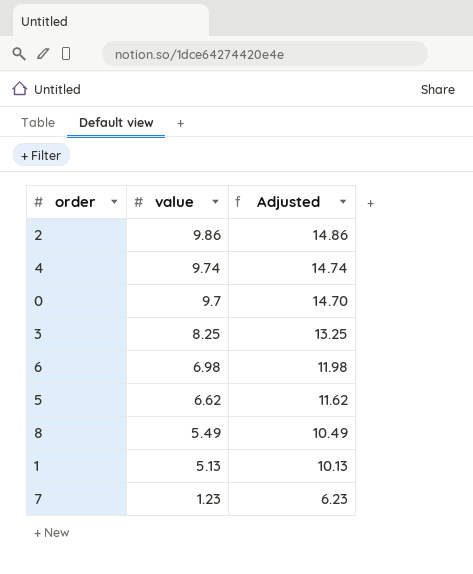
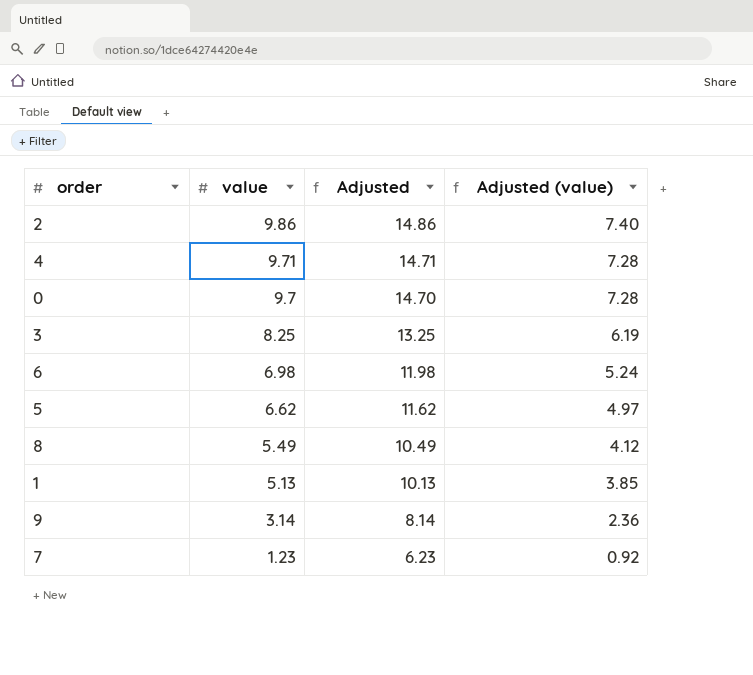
column Adjusted (value) | formula: none -> [value] * 0.75
4 | value: 9.74 -> 9.71
4 | Adjusted: 14.74 -> 14.71
row 9: none -> 3.14 | 8.14 | 2.36

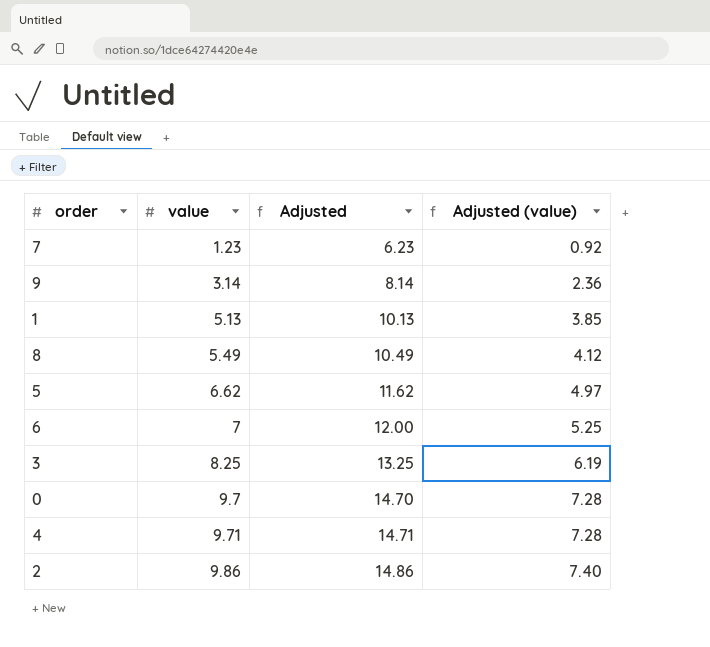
row order: value descending -> value ascending
6 | value: 6.98 -> 7
6 | Adjusted: 11.98 -> 12.00
6 | Adjusted (value): 5.24 -> 5.25

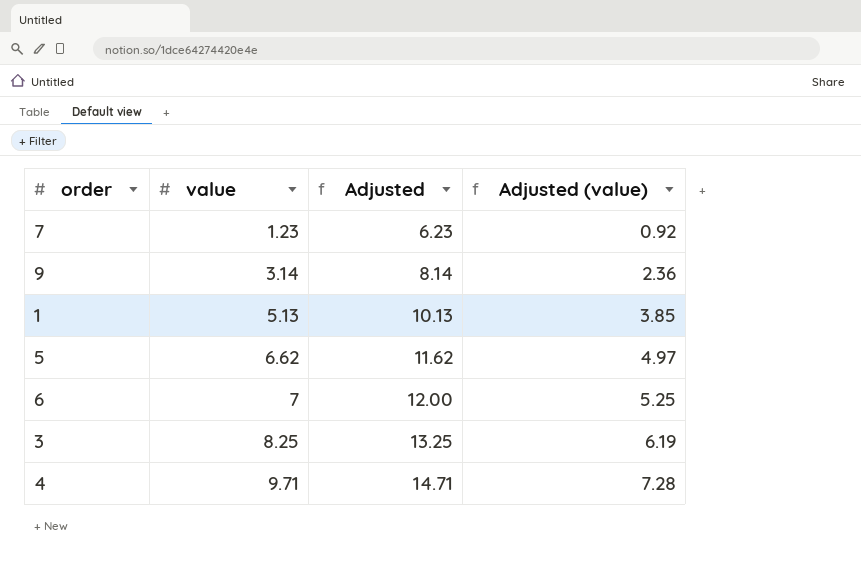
row 8: 5.49 | 10.49 | 4.12 -> none
row 0: 9.7 | 14.70 | 7.28 -> none
row 2: 9.86 | 14.86 | 7.40 -> none

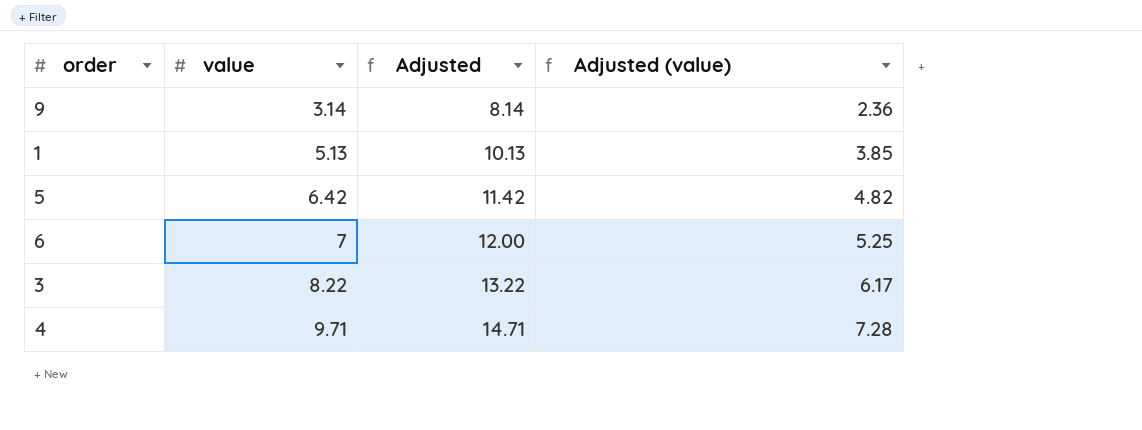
row 7: 1.23 | 6.23 | 0.92 -> none
5 | value: 6.62 -> 6.42
5 | Adjusted: 11.62 -> 11.42
5 | Adjusted (value): 4.97 -> 4.82
3 | value: 8.25 -> 8.22
3 | Adjusted: 13.25 -> 13.22
3 | Adjusted (value): 6.19 -> 6.17

